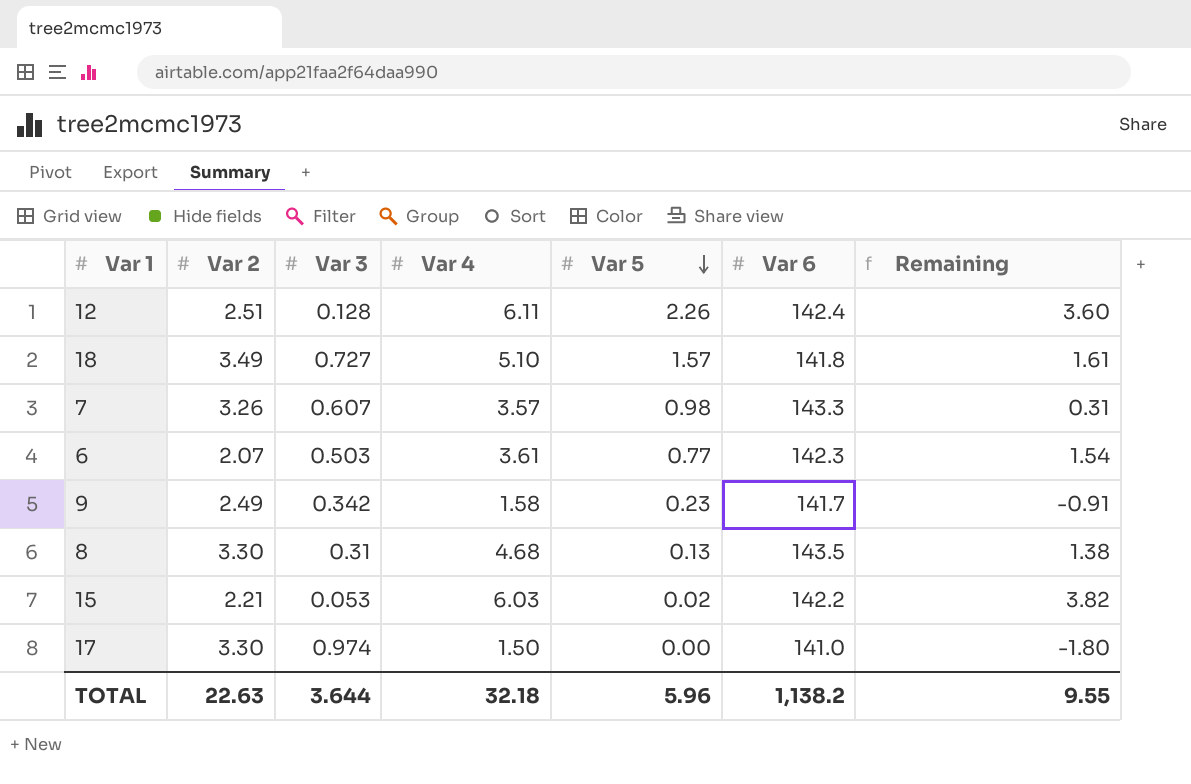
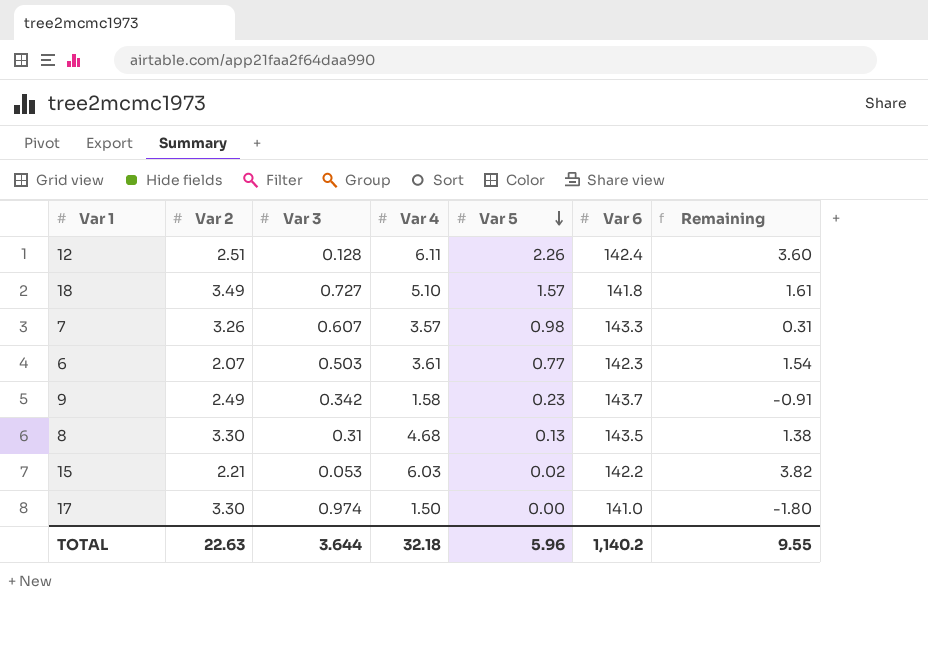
9 | Var 6: 141.7 -> 143.7
TOTAL | Var 6: 1,138.2 -> 1,140.2

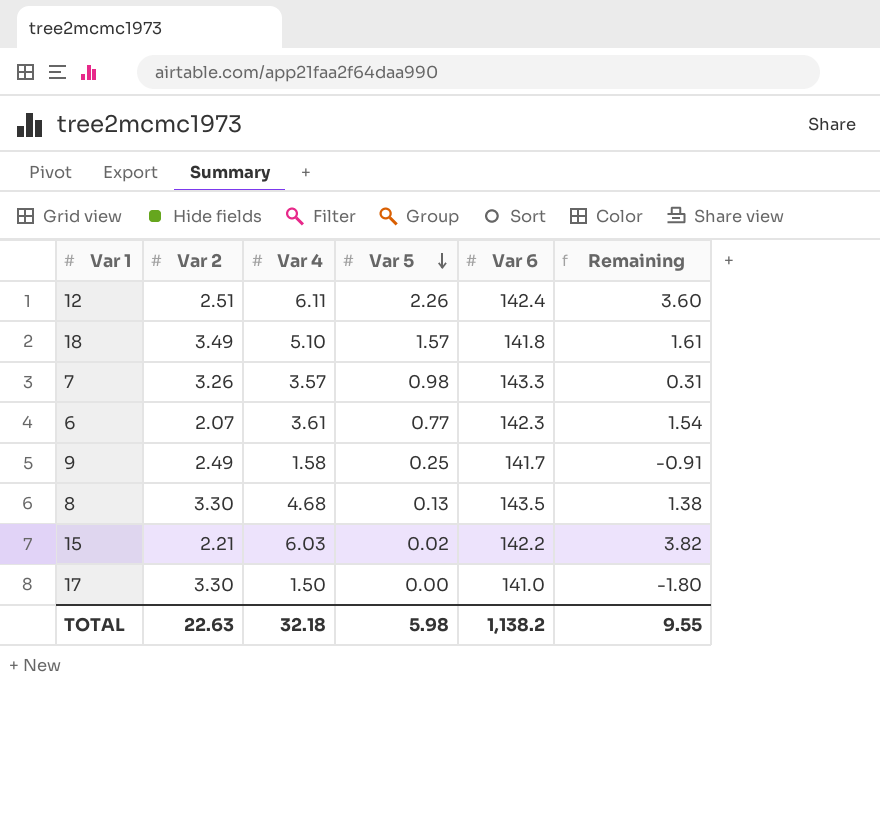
column Var 3 | position: 3 -> none
9 | Var 5: 0.23 -> 0.25
9 | Var 6: 143.7 -> 141.7
TOTAL | Var 5: 5.96 -> 5.98
TOTAL | Var 6: 1,140.2 -> 1,138.2

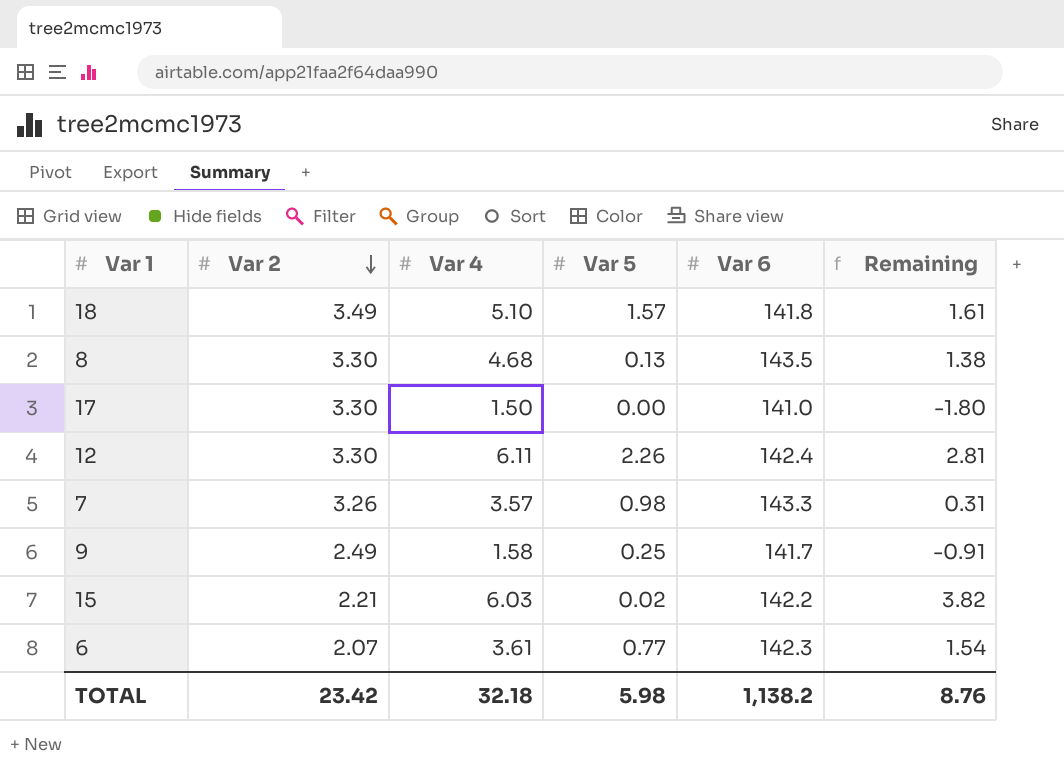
row order: Var 5 descending -> Var 2 descending
12 | Var 2: 2.51 -> 3.30
12 | Remaining: 3.60 -> 2.81
TOTAL | Var 2: 22.63 -> 23.42
TOTAL | Remaining: 9.55 -> 8.76

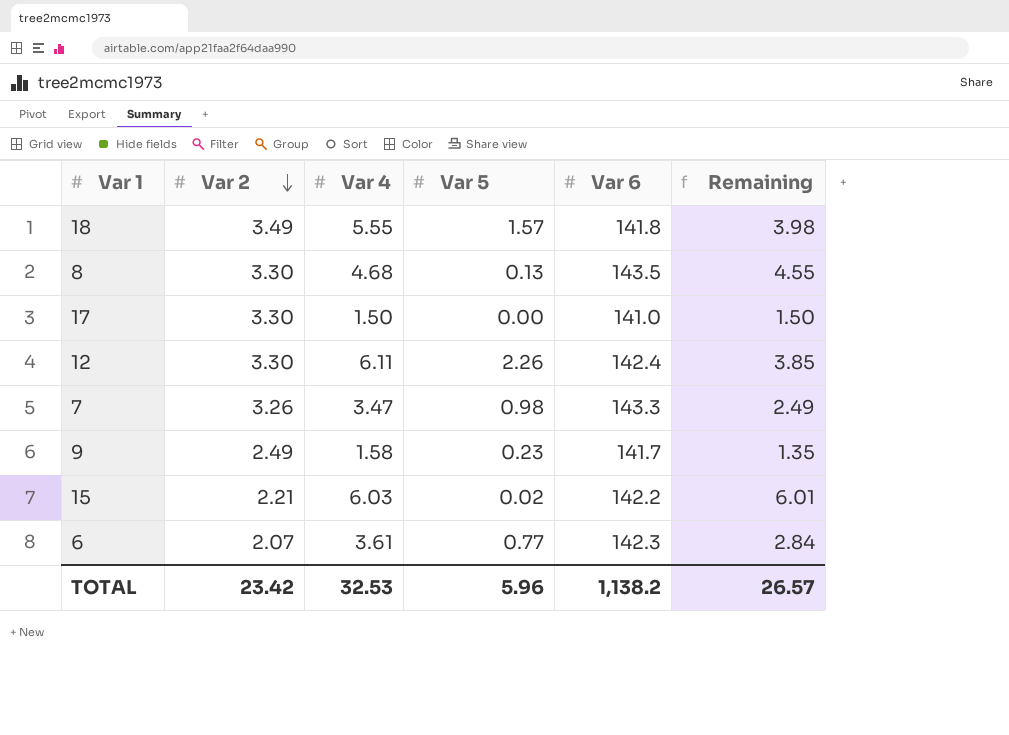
column Remaining | formula: [Var 4] - [Var 2] -> [Var 4] - [Var 5]
18 | Var 4: 5.10 -> 5.55
7 | Var 4: 3.57 -> 3.47
9 | Var 5: 0.25 -> 0.23
TOTAL | Var 4: 32.18 -> 32.53
TOTAL | Var 5: 5.98 -> 5.96
TOTAL | Remaining: 8.76 -> 26.57

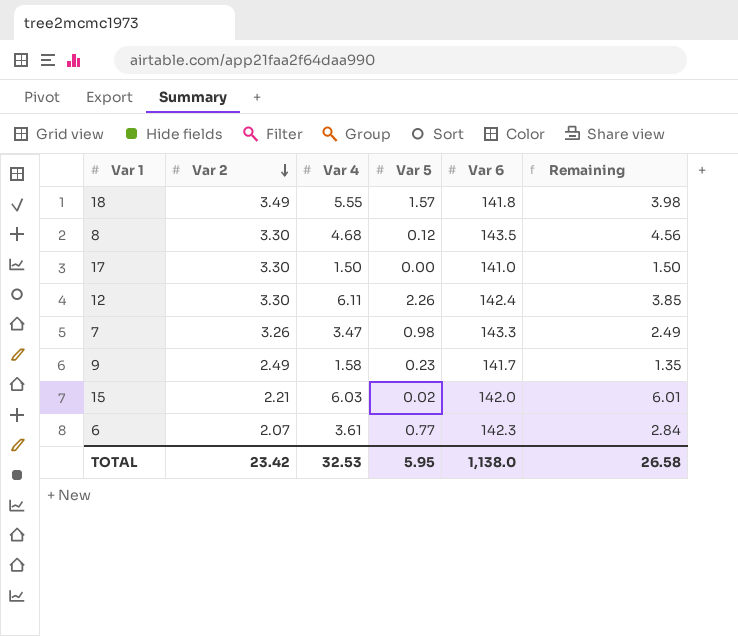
8 | Var 5: 0.13 -> 0.12
8 | Remaining: 4.55 -> 4.56
15 | Var 6: 142.2 -> 142.0
TOTAL | Var 5: 5.96 -> 5.95
TOTAL | Var 6: 1,138.2 -> 1,138.0
TOTAL | Remaining: 26.57 -> 26.58

